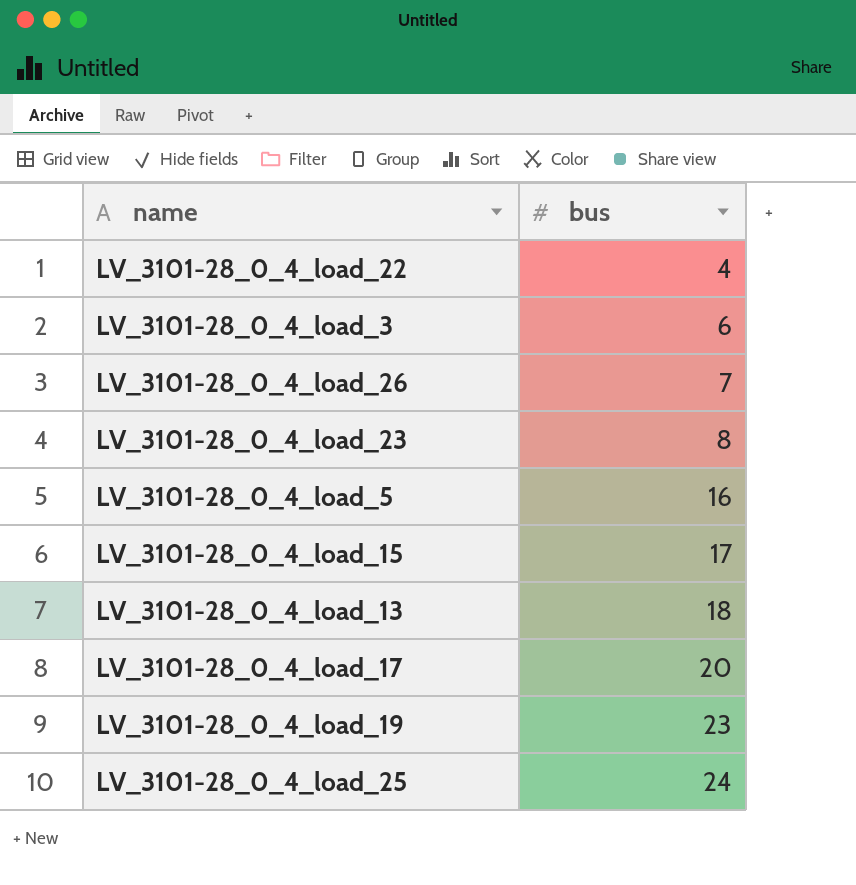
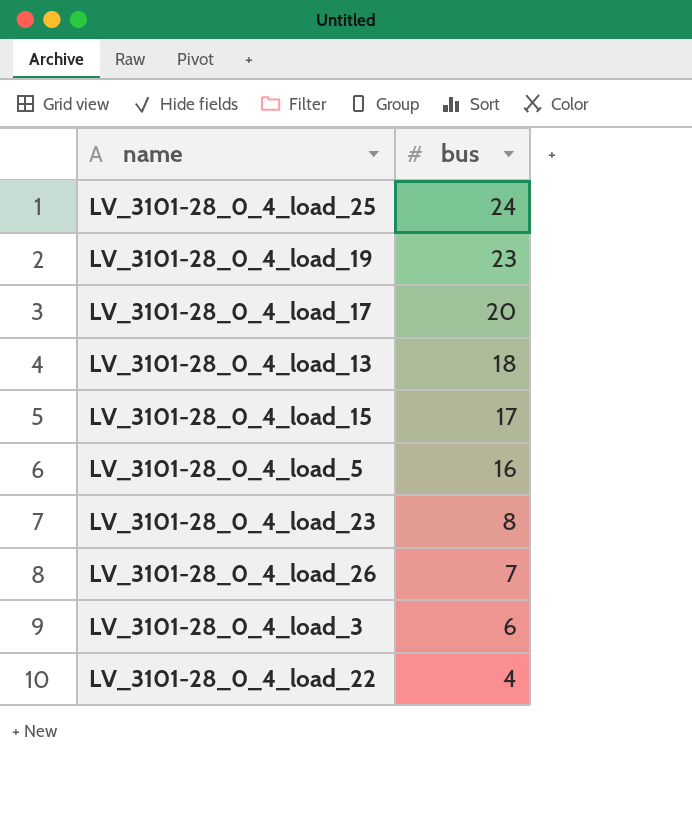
row order: bus ascending -> bus descending

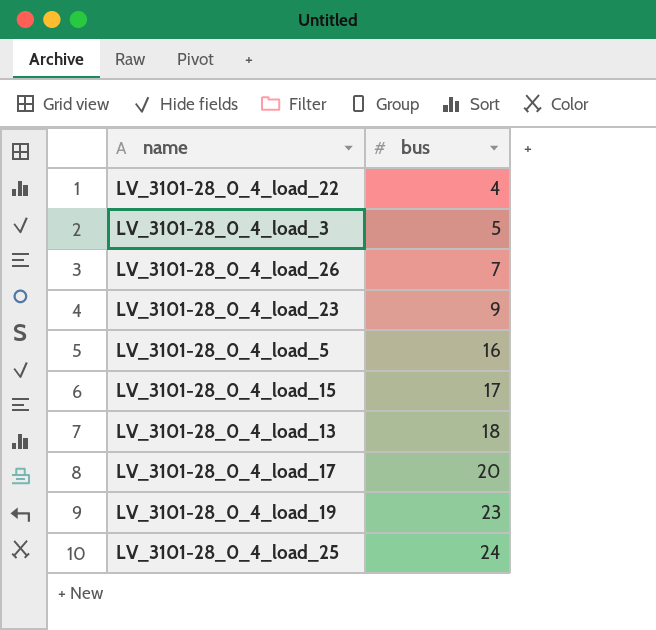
row order: bus descending -> bus ascending
LV_3101-28_0_4_load_3 | bus: 6 -> 5
LV_3101-28_0_4_load_23 | bus: 8 -> 9

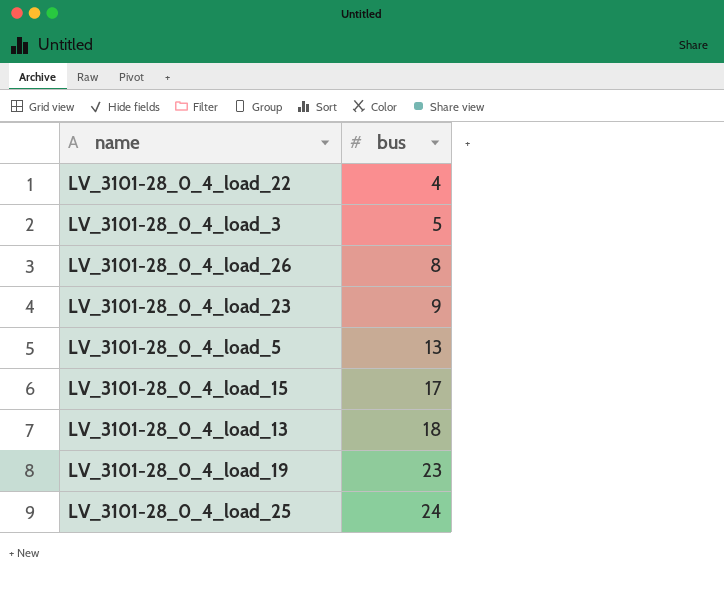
row LV_3101-28_0_4_load_17: 20 -> none
LV_3101-28_0_4_load_26 | bus: 7 -> 8
LV_3101-28_0_4_load_5 | bus: 16 -> 13

